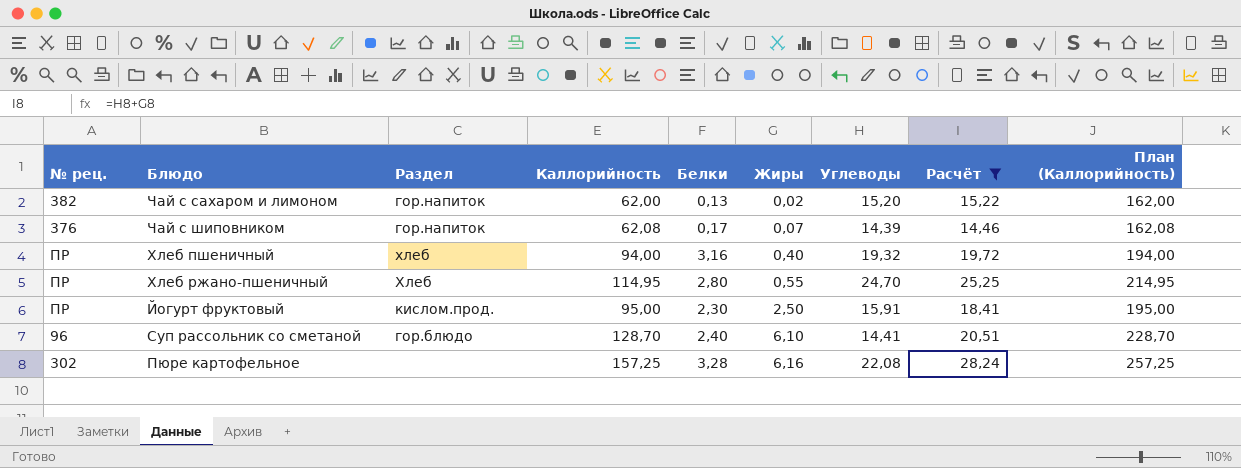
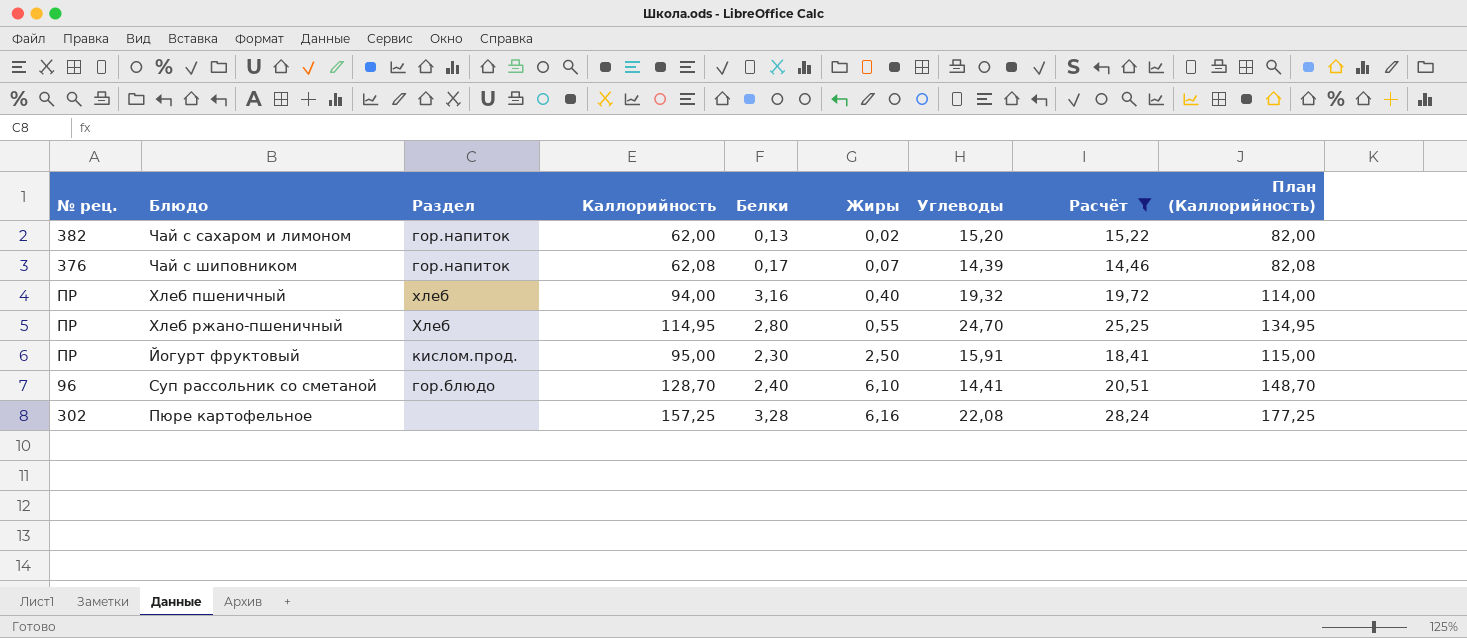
column План (Каллорийность) | formula: [Каллорийность] + 100 -> [Каллорийность] + 20

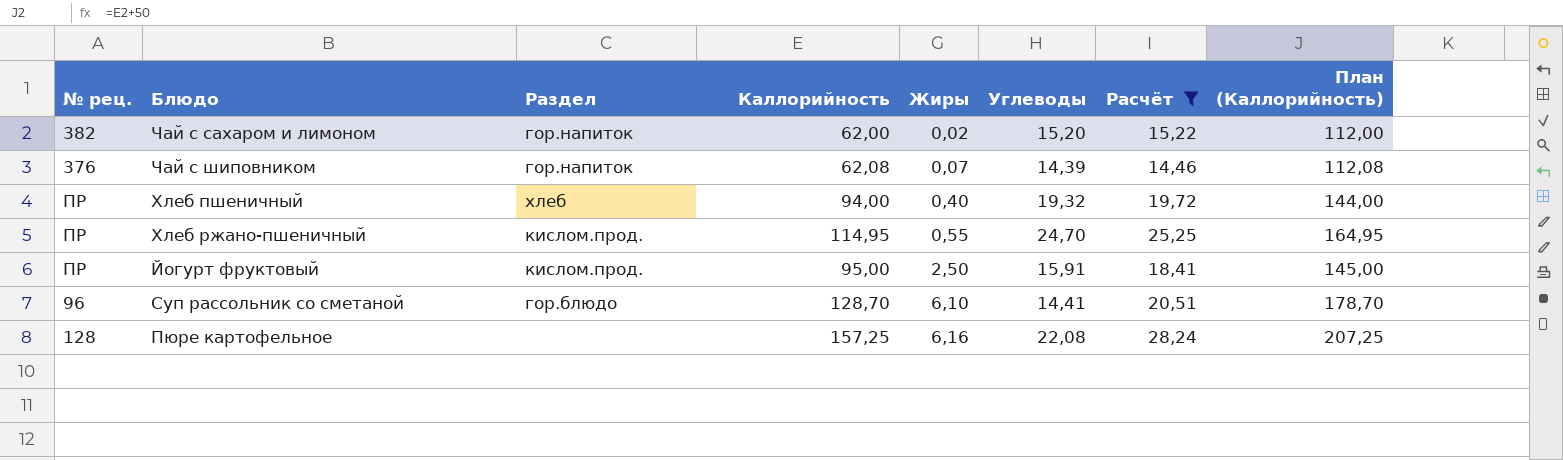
column Белки | position: 5 -> none
column План (Каллорийность) | formula: [Каллорийность] + 20 -> [Каллорийность] + 50
Хлеб ржано-пшеничный | Раздел: Хлеб -> кислом.прод.
Пюре картофельное | № рец.: 302 -> 128

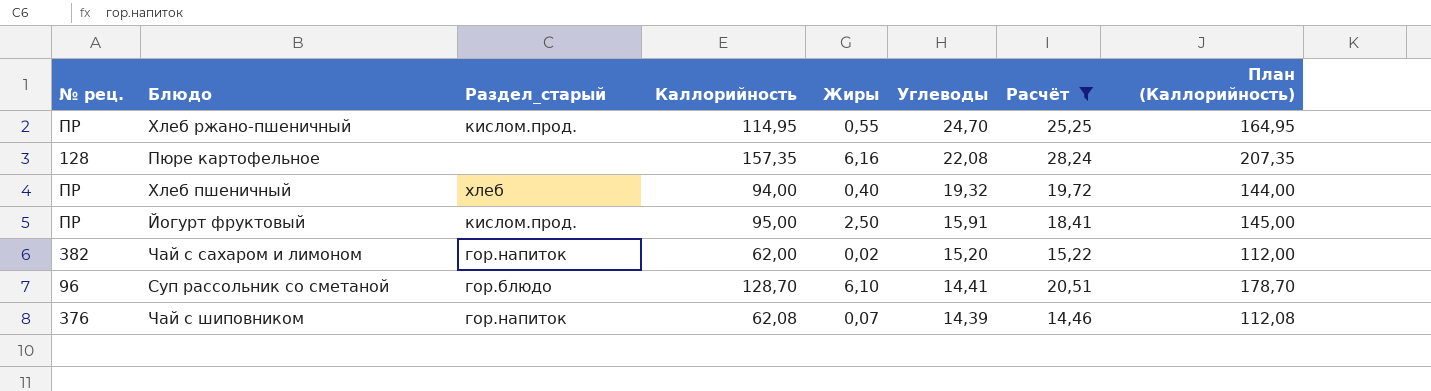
row order: Жиры ascending -> Углеводы descending
column name: Раздел -> Раздел_старый
Пюре картофельное | Каллорийность: 157,25 -> 157,35
Пюре картофельное | План (Каллорийность): 207,25 -> 207,35

